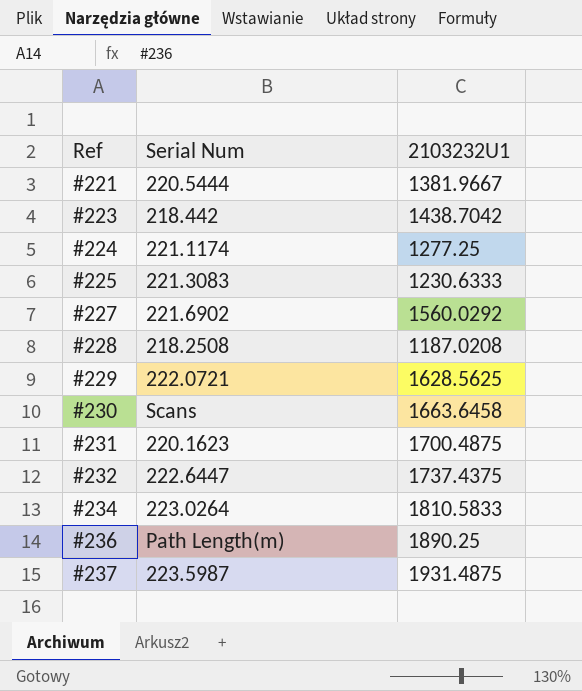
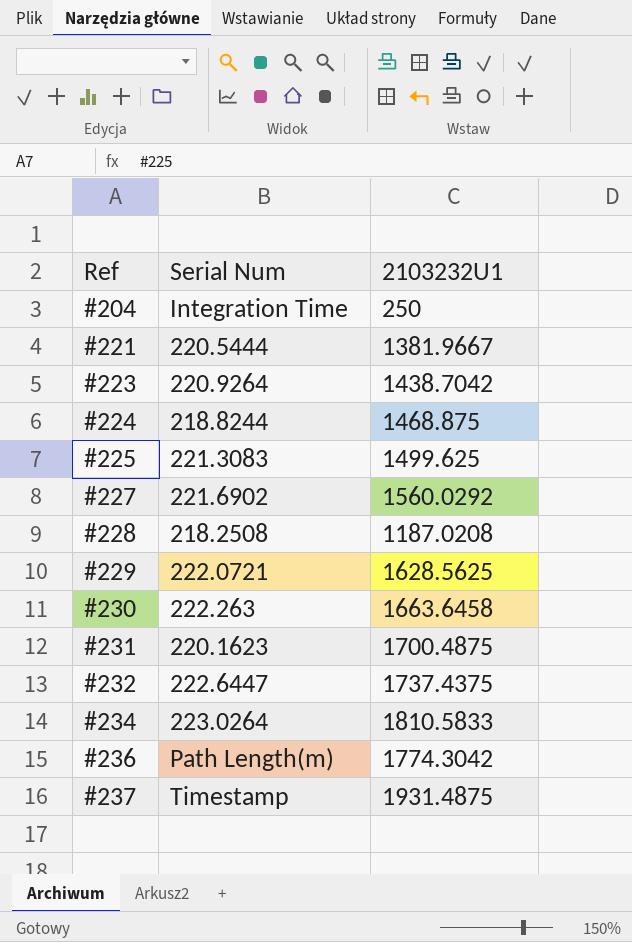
row #204: none -> Integration Time | 250
#223 | Serial Num: 218.442 -> 220.9264
#224 | Serial Num: 221.1174 -> 218.8244
#224 | 2103232U1: 1277.25 -> 1468.875
#225 | 2103232U1: 1230.6333 -> 1499.625
#230 | Serial Num: Scans -> 222.263
#236 | 2103232U1: 1890.25 -> 1774.3042
#237 | Serial Num: 223.5987 -> Timestamp

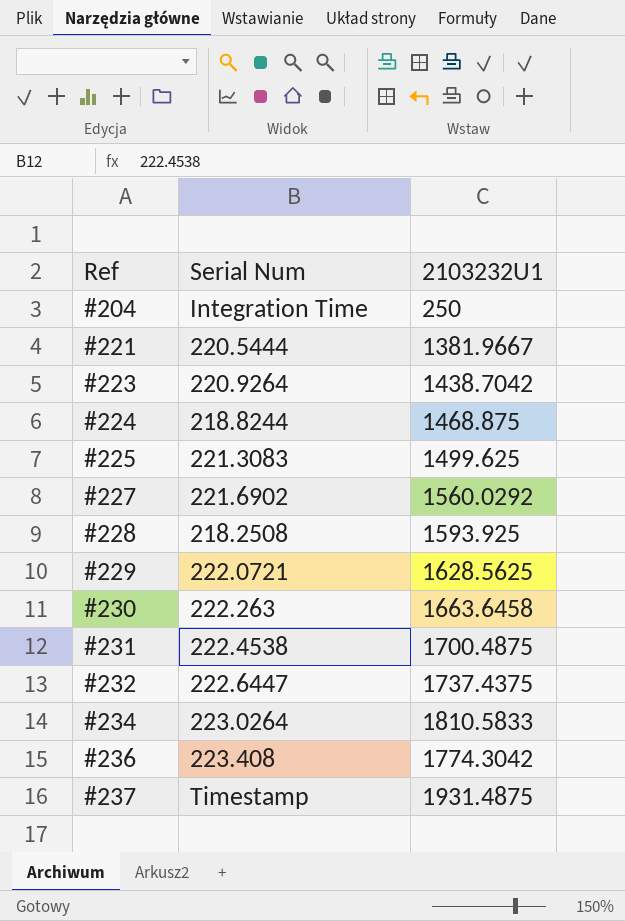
#228 | 2103232U1: 1187.0208 -> 1593.925
#231 | Serial Num: 220.1623 -> 222.4538
#236 | Serial Num: Path Length(m) -> 223.408

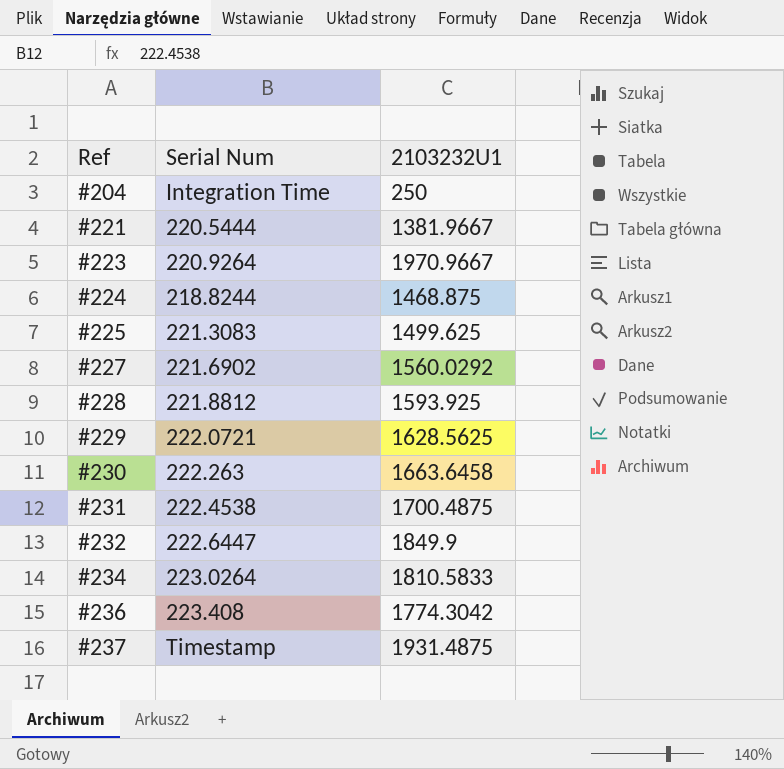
#223 | 2103232U1: 1438.7042 -> 1970.9667
#228 | Serial Num: 218.2508 -> 221.8812
#232 | 2103232U1: 1737.4375 -> 1849.9

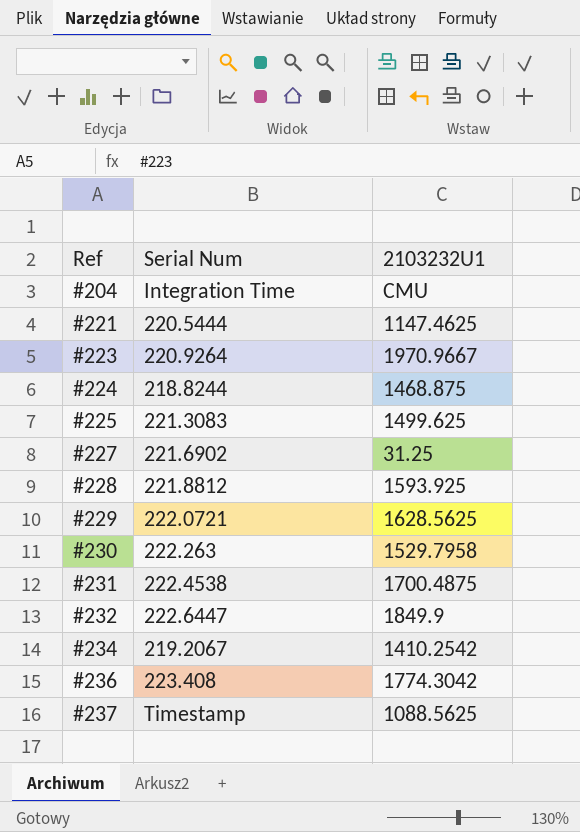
#204 | 2103232U1: 250 -> CMU
#221 | 2103232U1: 1381.9667 -> 1147.4625
#227 | 2103232U1: 1560.0292 -> 31.25
#230 | 2103232U1: 1663.6458 -> 1529.7958
#234 | Serial Num: 223.0264 -> 219.2067
#234 | 2103232U1: 1810.5833 -> 1410.2542
#237 | 2103232U1: 1931.4875 -> 1088.5625

